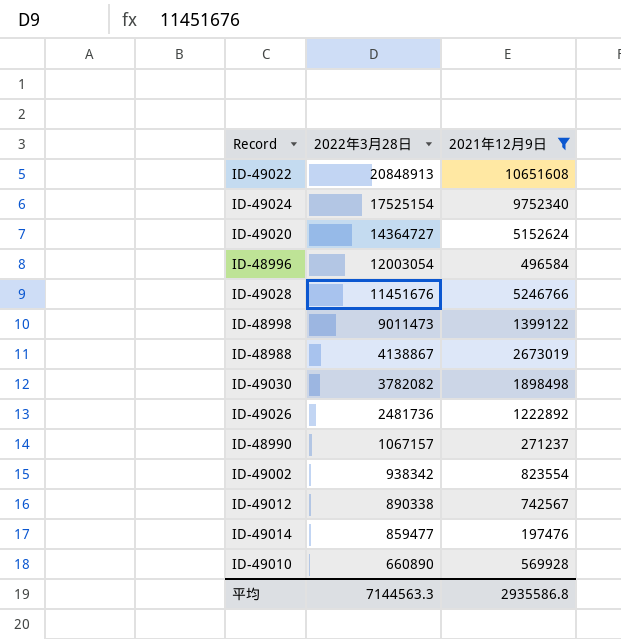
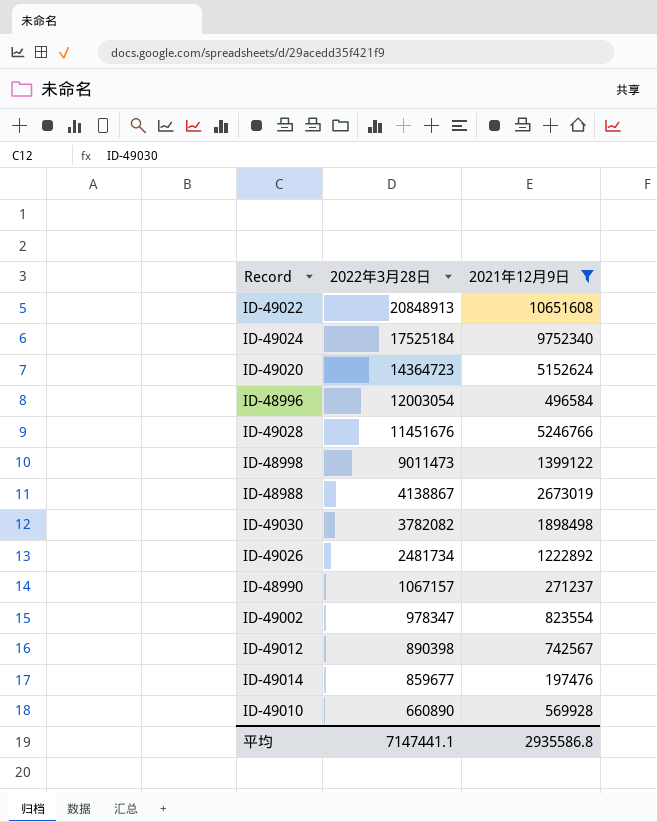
ID-49024 | 2022年3月28日: 17525154 -> 17525184
ID-49020 | 2022年3月28日: 14364727 -> 14364723
ID-49026 | 2022年3月28日: 2481736 -> 2481734
ID-49002 | 2022年3月28日: 938342 -> 978347
ID-49012 | 2022年3月28日: 890338 -> 890398
ID-49014 | 2022年3月28日: 859477 -> 859677
平均 | 2022年3月28日: 7144563.3 -> 7147441.1

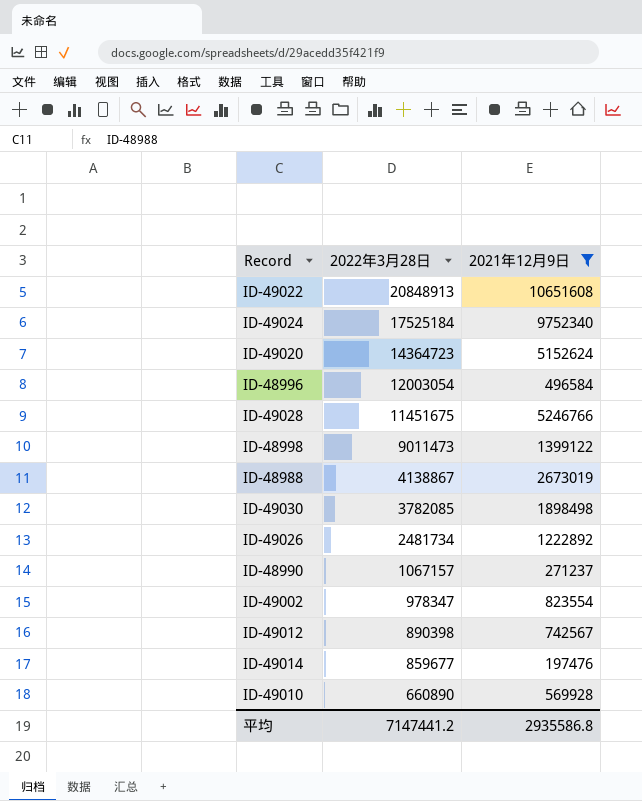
ID-49028 | 2022年3月28日: 11451676 -> 11451675
ID-49030 | 2022年3月28日: 3782082 -> 3782085
平均 | 2022年3月28日: 7147441.1 -> 7147441.2

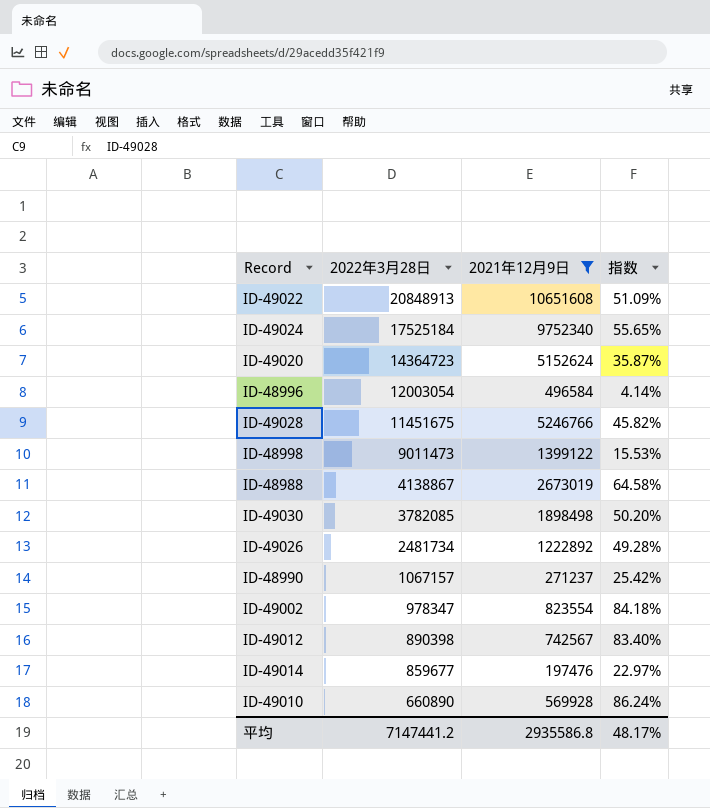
column 指数 | formula: none -> [2021年12月9日] / [2022年3月28日]

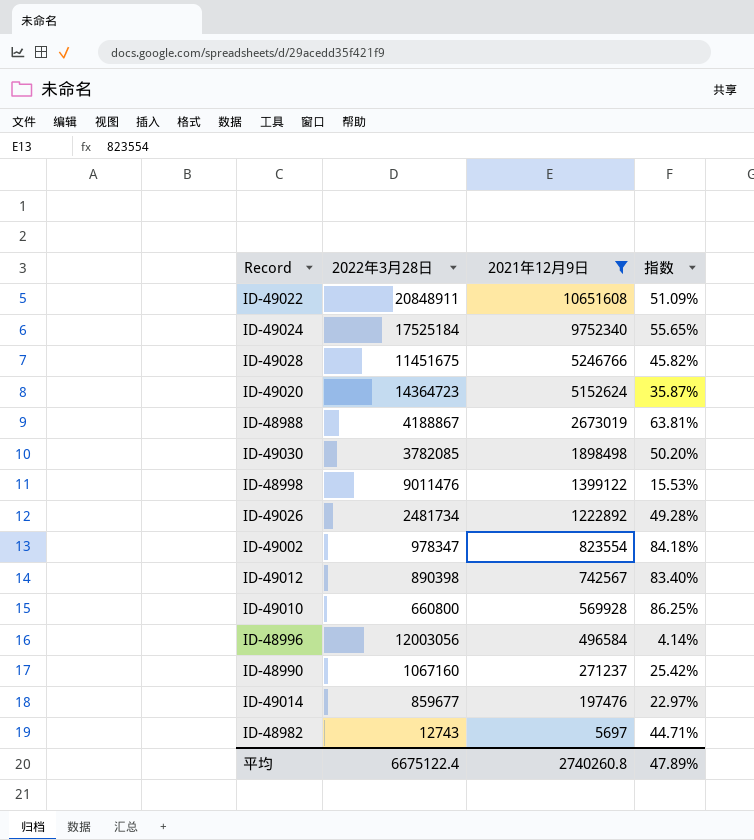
row order: 2022年3月28日 descending -> 2021年12月9日 descending
ID-49022 | 2022年3月28日: 20848913 -> 20848911
ID-48988 | 2022年3月28日: 4138867 -> 4188867
ID-48988 | 指数: 64.58% -> 63.81%
ID-48998 | 2022年3月28日: 9011473 -> 9011476
ID-49010 | 2022年3月28日: 660890 -> 660800
ID-49010 | 指数: 86.24% -> 86.25%
ID-48996 | 2022年3月28日: 12003054 -> 12003056
ID-48990 | 2022年3月28日: 1067157 -> 1067160
row ID-48982: none -> 12743 | 5697 | 44.71%
平均 | 2022年3月28日: 7147441.2 -> 6675122.4
平均 | 2021年12月9日: 2935586.8 -> 2740260.8
平均 | 指数: 48.17% -> 47.89%

